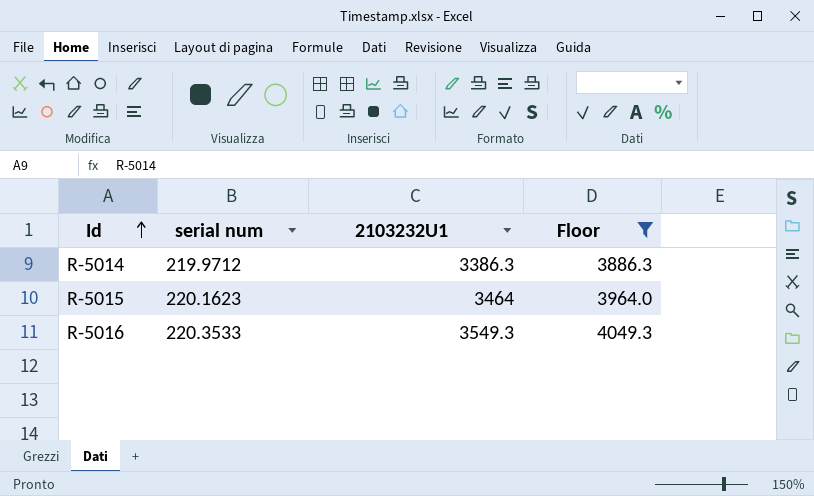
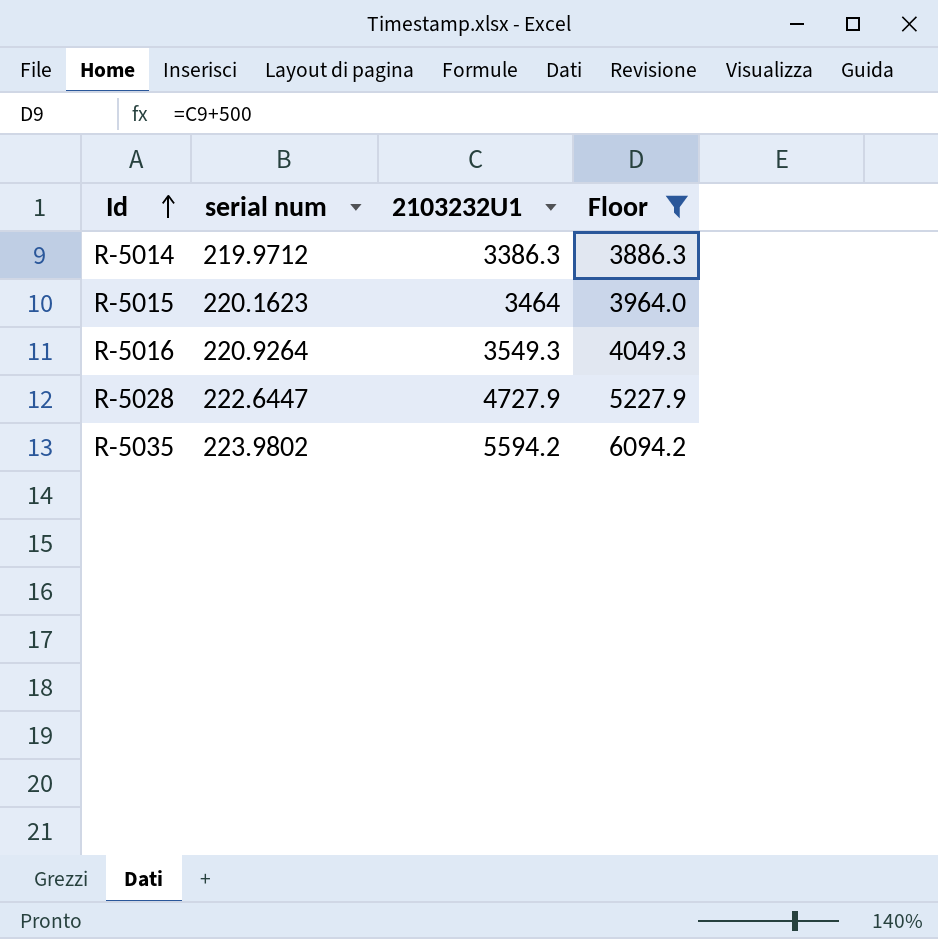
R-5016 | serial num: 220.3533 -> 220.9264
row R-5028: none -> 222.6447 | 4727.9 | 5227.9
row R-5035: none -> 223.9802 | 5594.2 | 6094.2

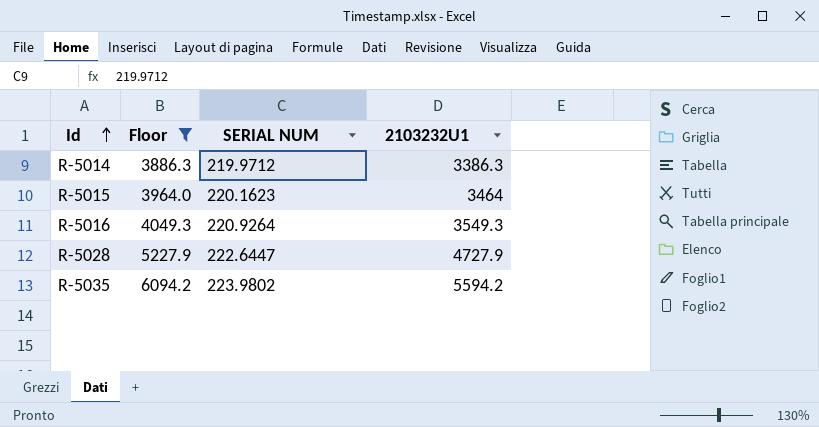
column Floor | position: 4 -> 2
column name: serial num -> SERIAL NUM

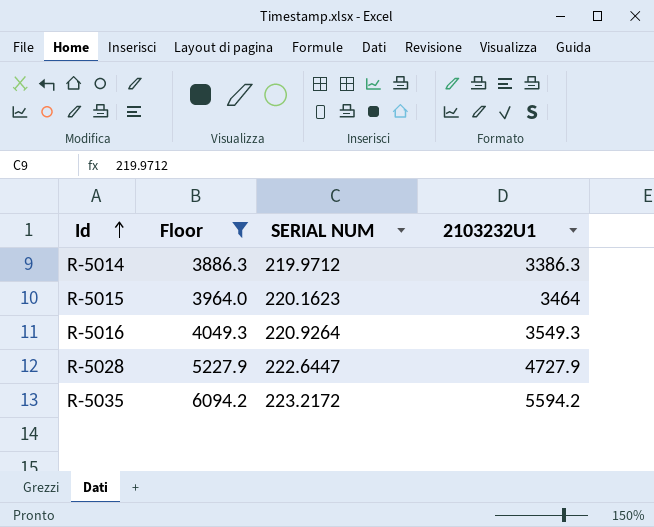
R-5035 | SERIAL NUM: 223.9802 -> 223.2172

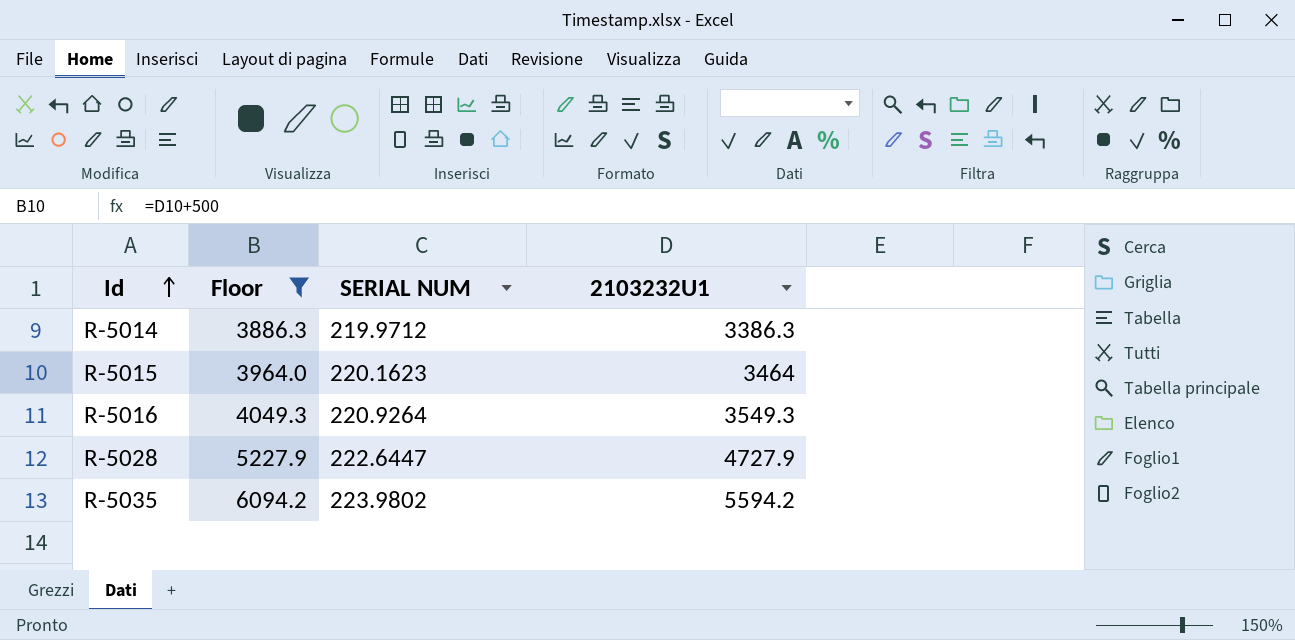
R-5035 | SERIAL NUM: 223.2172 -> 223.9802

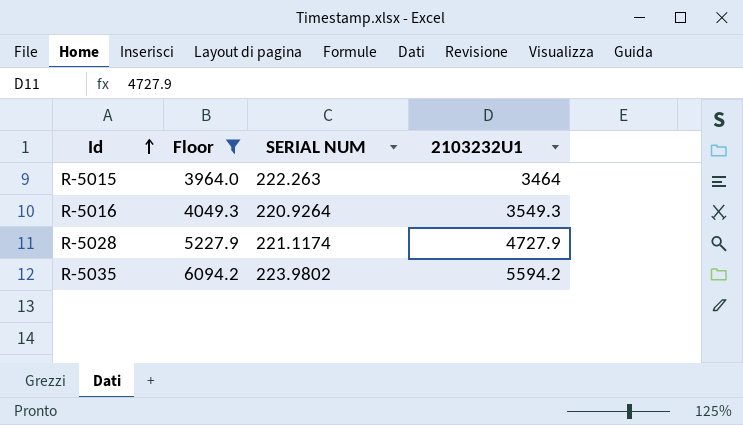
row R-5014: 3886.3 | 219.9712 | 3386.3 -> none
R-5015 | SERIAL NUM: 220.1623 -> 222.263
R-5028 | SERIAL NUM: 222.6447 -> 221.1174

